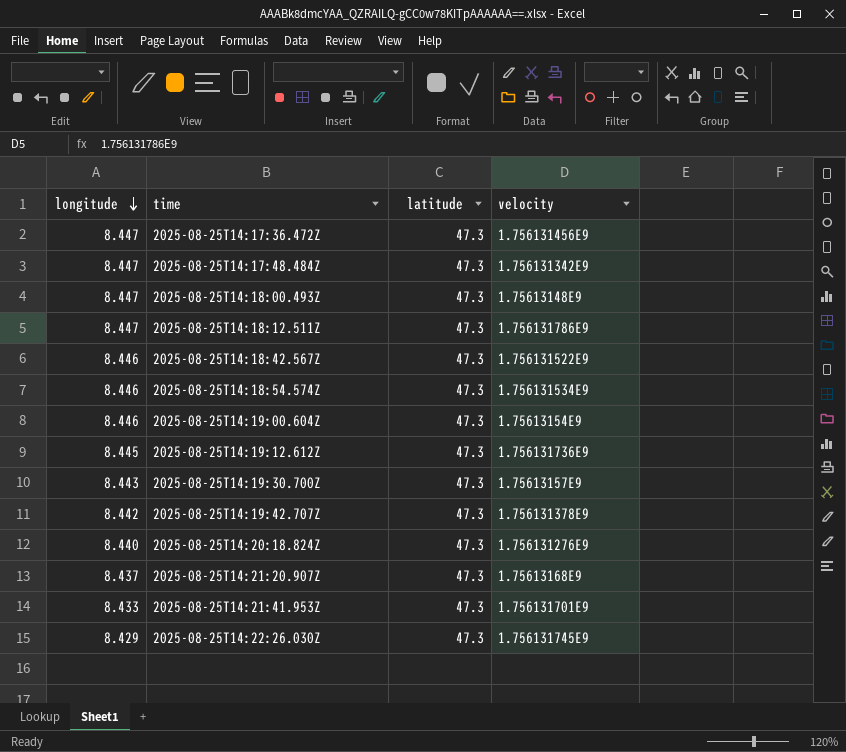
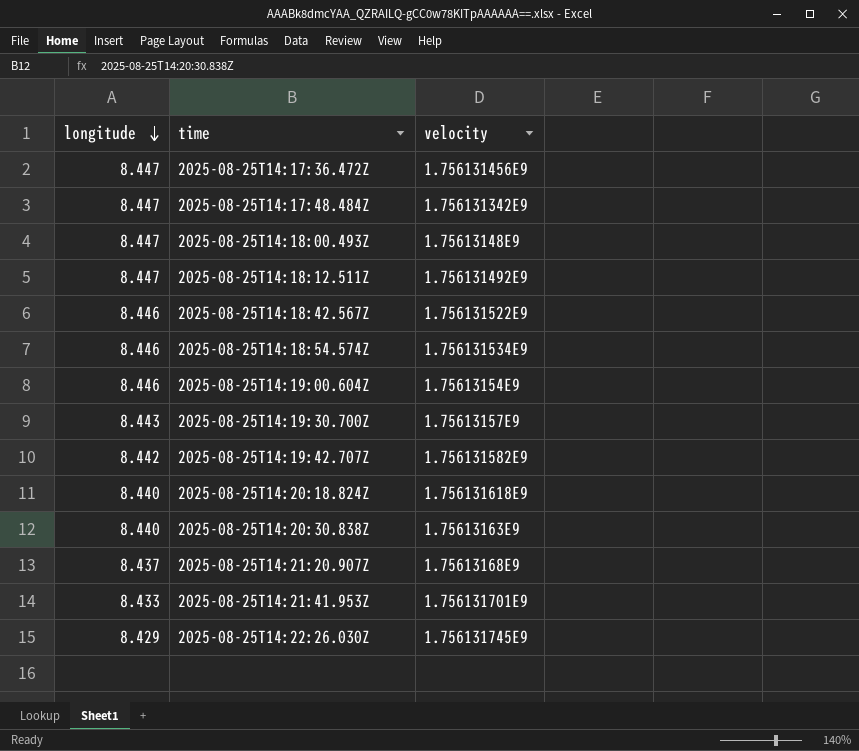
column latitude | position: 3 -> none
row 2025-08-25T14:19:12.612Z: 8.445 | 47.3 | 1.756131736E9 -> none
2025-08-25T14:18:12.511Z | velocity: 1.756131786E9 -> 1.756131492E9
2025-08-25T14:19:42.707Z | velocity: 1.756131378E9 -> 1.756131582E9
2025-08-25T14:20:18.824Z | velocity: 1.756131276E9 -> 1.756131618E9
row 2025-08-25T14:20:30.838Z: none -> 8.440 | 1.75613163E9

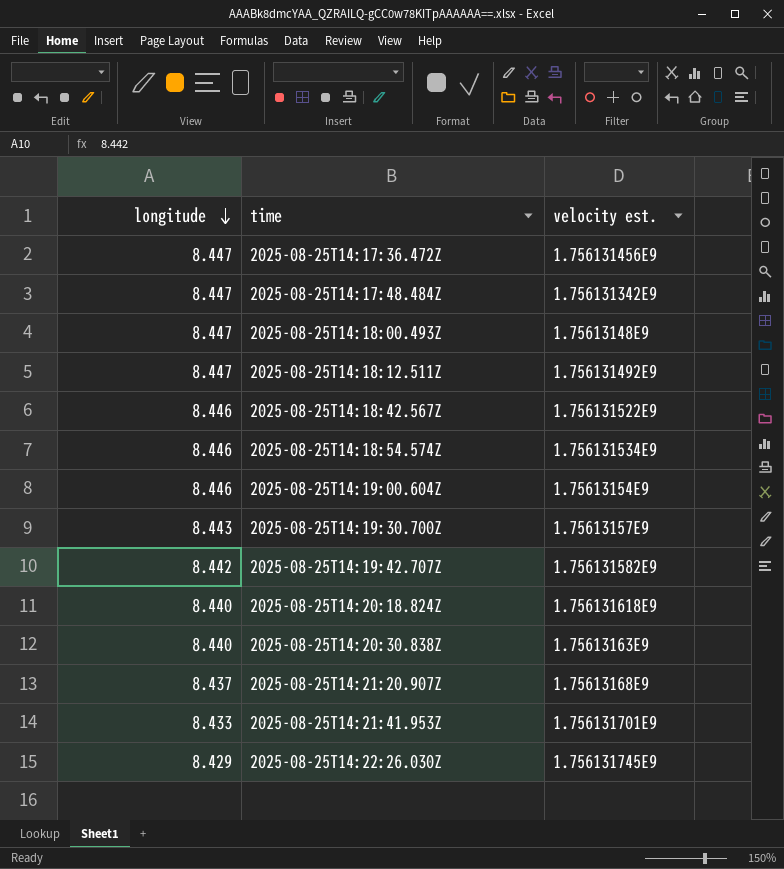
column name: velocity -> velocity est.

